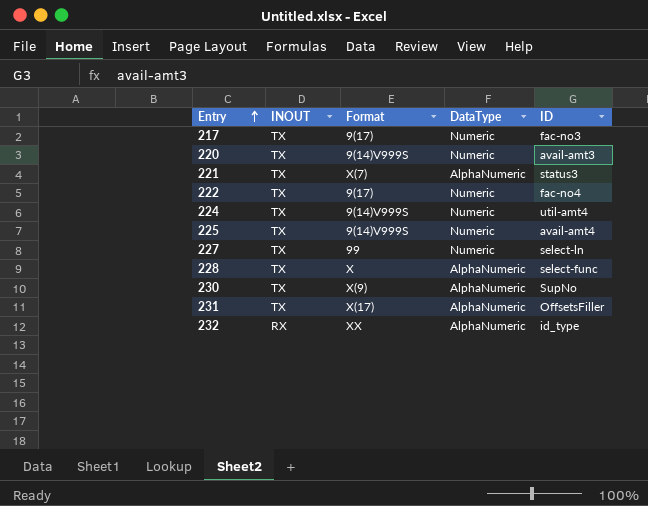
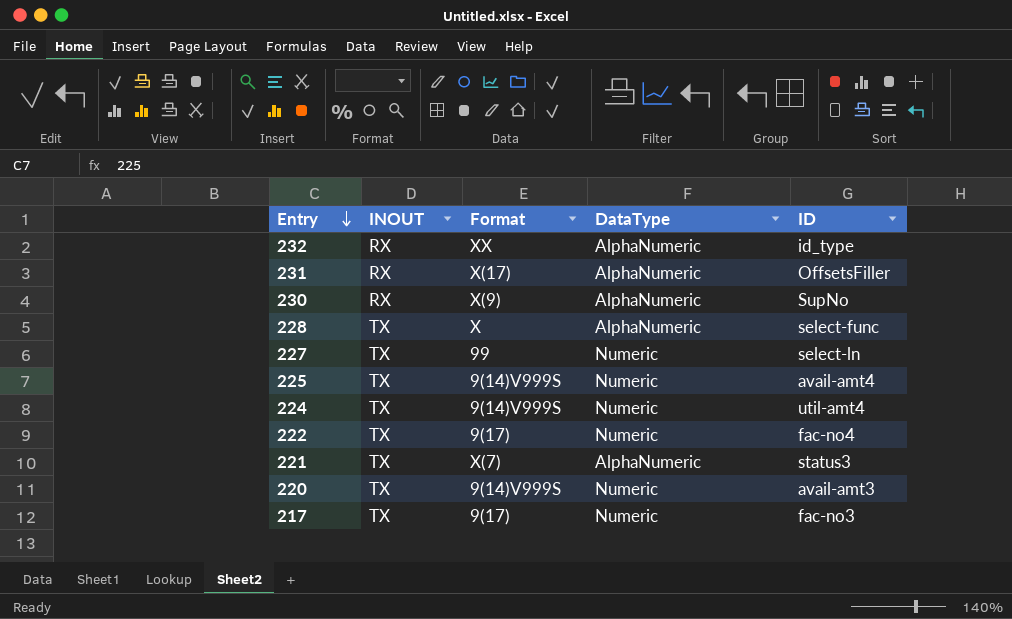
row order: Entry ascending -> Entry descending
231 | INOUT: TX -> RX
230 | INOUT: TX -> RX

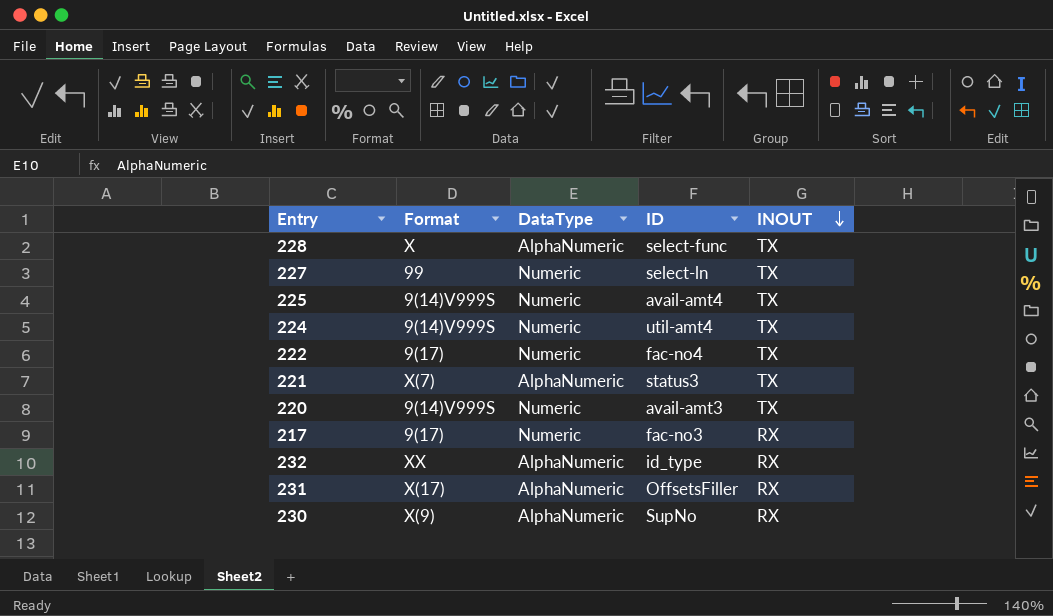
row order: Entry descending -> INOUT descending
column INOUT | position: 2 -> 5
217 | INOUT: TX -> RX

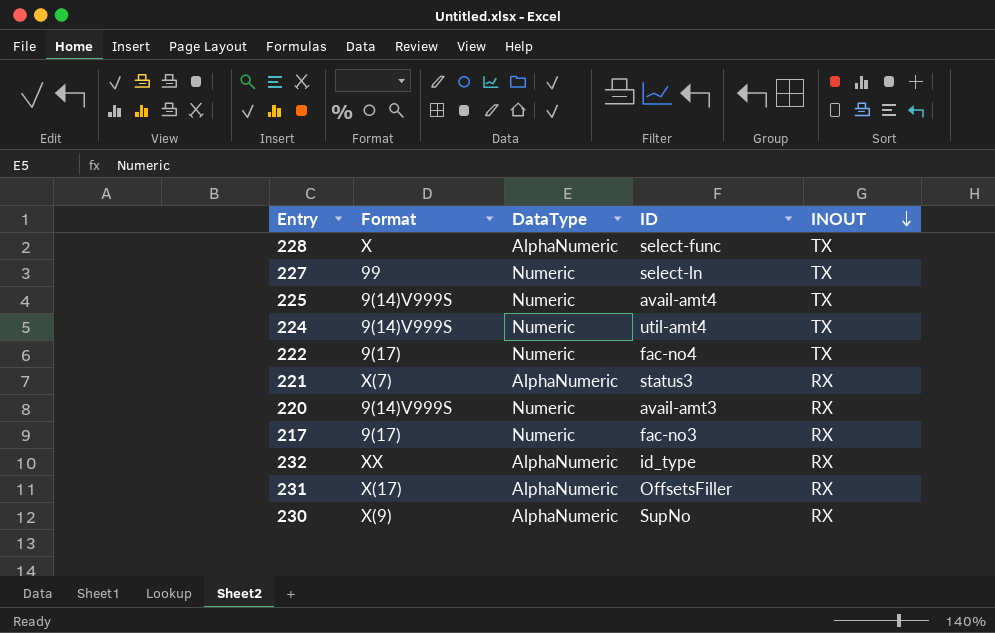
221 | INOUT: TX -> RX
220 | INOUT: TX -> RX

